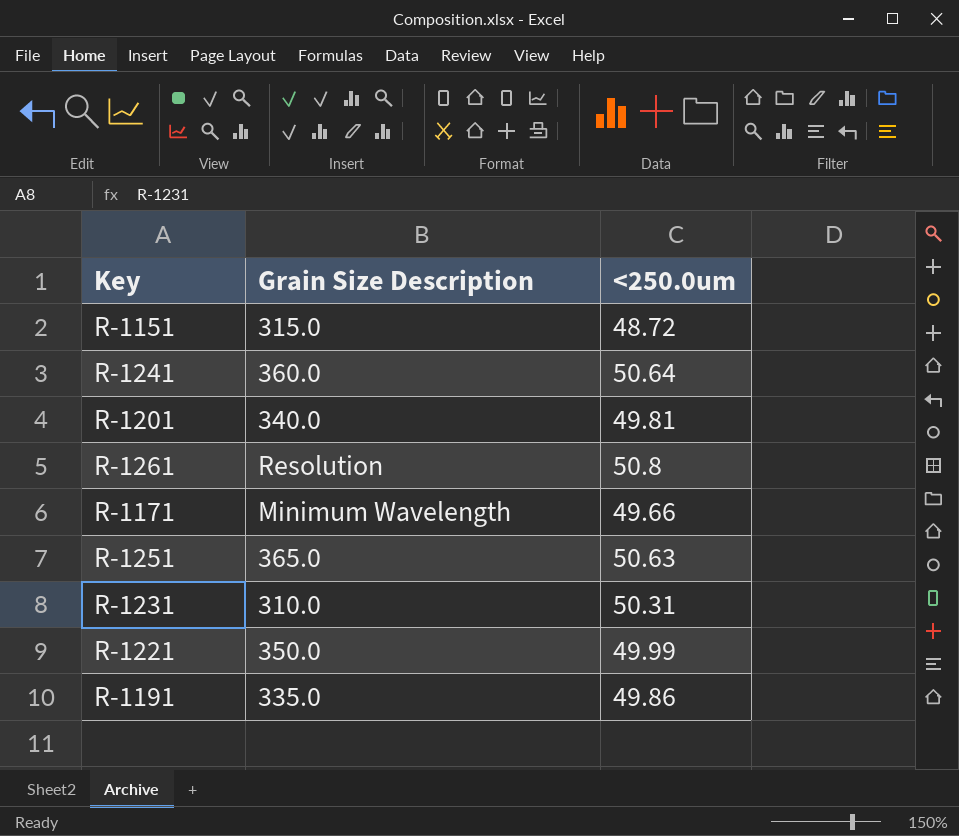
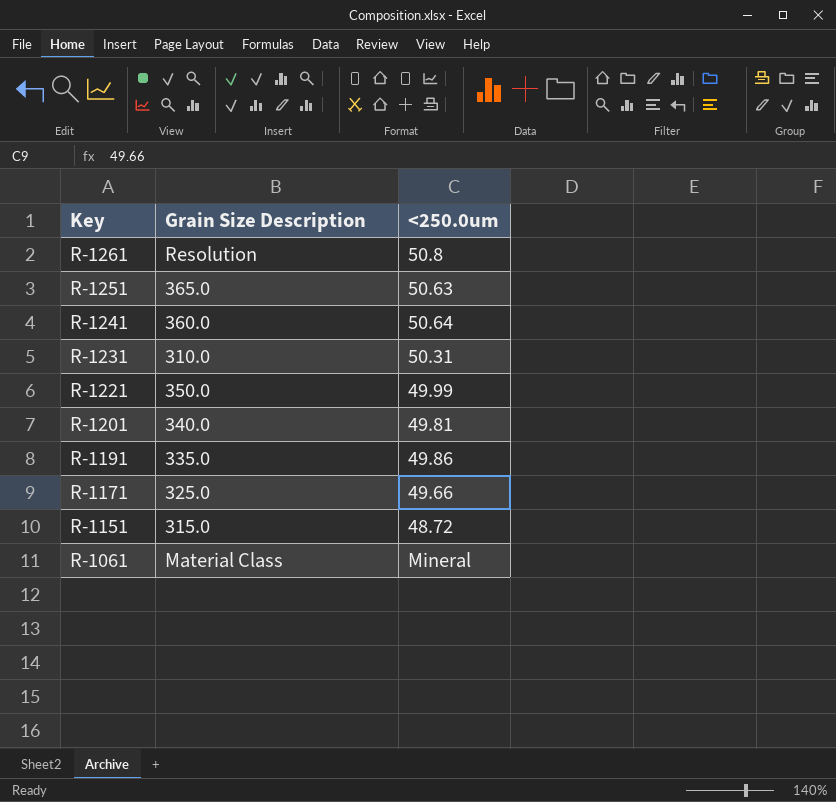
row order: none -> Key descending
R-1171 | Grain Size Description: Minimum Wavelength -> 325.0
row R-1061: none -> Material Class | Mineral

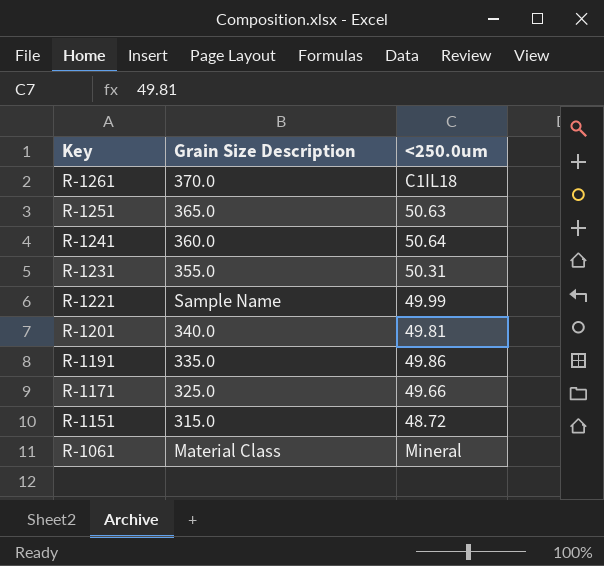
R-1261 | Grain Size Description: Resolution -> 370.0
R-1261 | <250.0um: 50.8 -> C1IL18
R-1231 | Grain Size Description: 310.0 -> 355.0
R-1221 | Grain Size Description: 350.0 -> Sample Name

